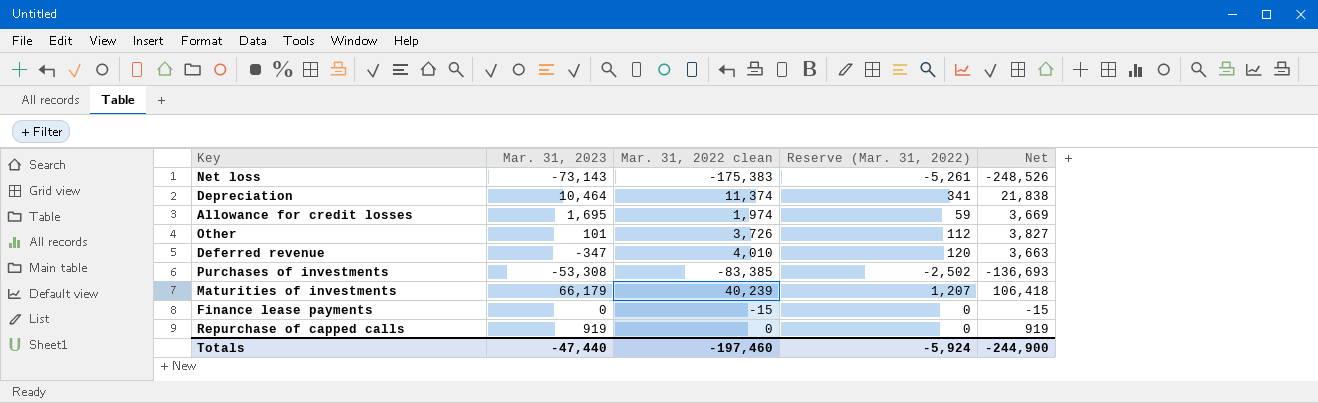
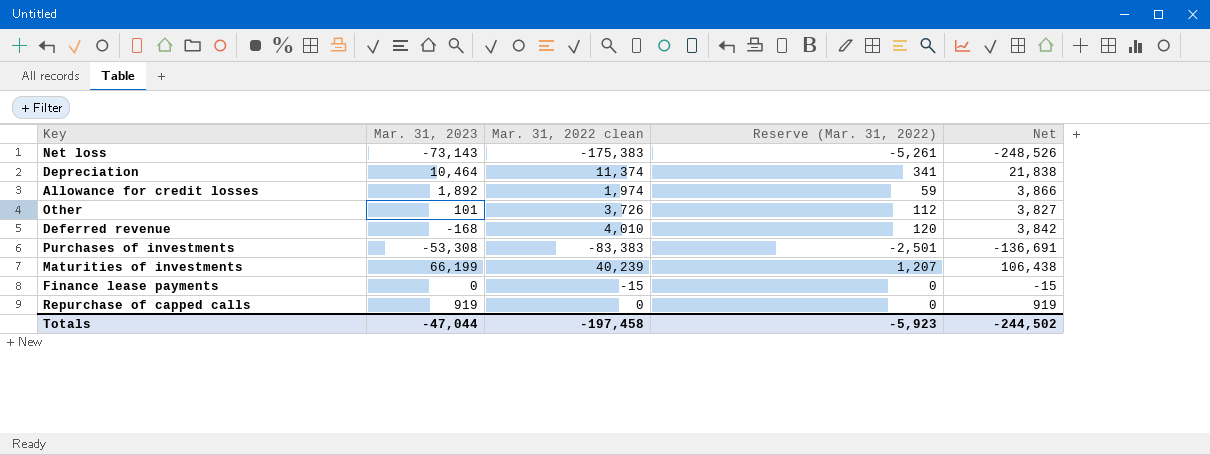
Allowance for credit losses | Mar. 31, 2023: 1,695 -> 1,892
Allowance for credit losses | Net: 3,669 -> 3,866
Deferred revenue | Mar. 31, 2023: -347 -> -168
Deferred revenue | Net: 3,663 -> 3,842
Purchases of investments | Mar. 31, 2022 clean: -83,385 -> -83,383
Purchases of investments | Reserve (Mar. 31, 2022): -2,502 -> -2,501
Purchases of investments | Net: -136,693 -> -136,691
Maturities of investments | Mar. 31, 2023: 66,179 -> 66,199
Maturities of investments | Net: 106,418 -> 106,438
Totals | Mar. 31, 2023: -47,440 -> -47,044
Totals | Mar. 31, 2022 clean: -197,460 -> -197,458
Totals | Reserve (Mar. 31, 2022): -5,924 -> -5,923
Totals | Net: -244,900 -> -244,502

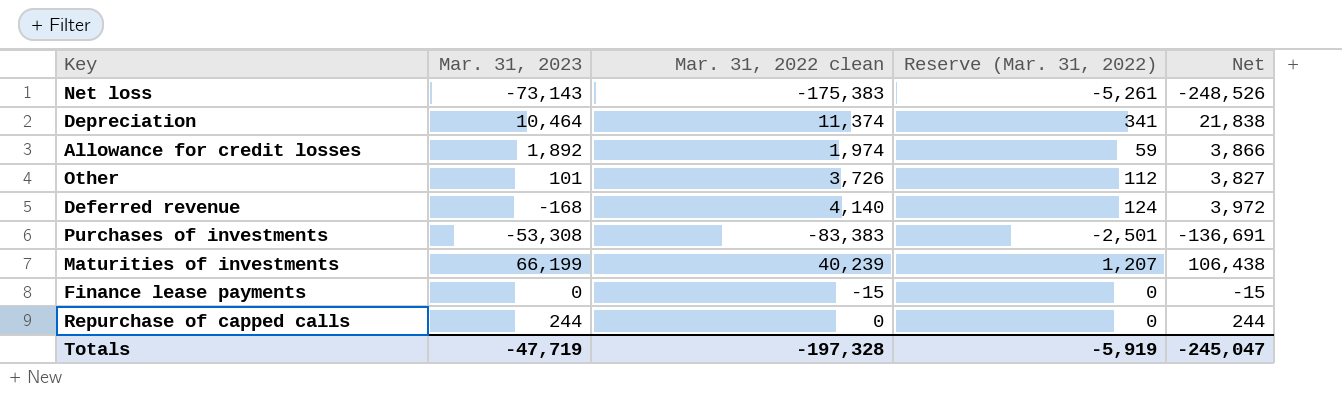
Deferred revenue | Mar. 31, 2022 clean: 4,010 -> 4,140
Deferred revenue | Reserve (Mar. 31, 2022): 120 -> 124
Deferred revenue | Net: 3,842 -> 3,972
Repurchase of capped calls | Mar. 31, 2023: 919 -> 244
Repurchase of capped calls | Net: 919 -> 244
Totals | Mar. 31, 2023: -47,044 -> -47,719
Totals | Mar. 31, 2022 clean: -197,458 -> -197,328
Totals | Reserve (Mar. 31, 2022): -5,923 -> -5,919
Totals | Net: -244,502 -> -245,047

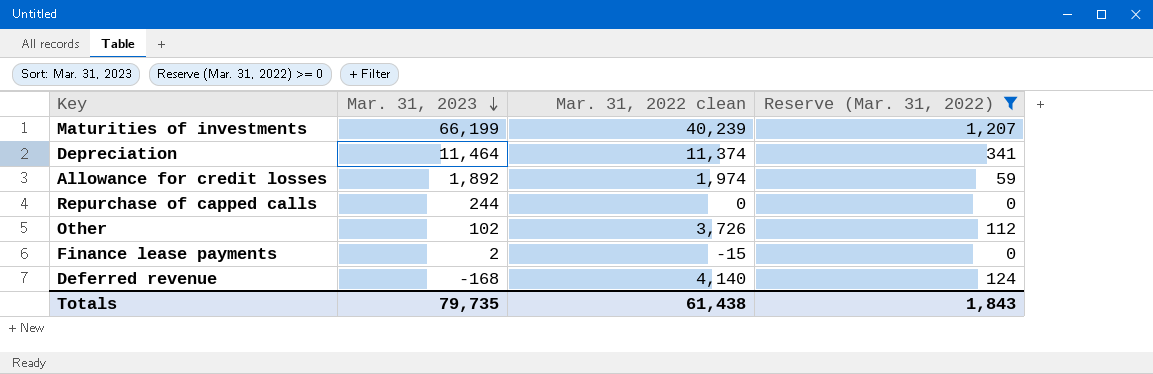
filter: none -> Reserve (Mar. 31, 2022) >= 0
row order: none -> Mar. 31, 2023 descending
column Net | formula: [Mar. 31, 2023] + [Mar. 31, 2022 clean] -> none
Depreciation | Mar. 31, 2023: 10,464 -> 11,464
Other | Mar. 31, 2023: 101 -> 102
Finance lease payments | Mar. 31, 2023: 0 -> 2
Totals | Mar. 31, 2023: -47,719 -> 79,735
Totals | Mar. 31, 2022 clean: -197,328 -> 61,438
Totals | Reserve (Mar. 31, 2022): -5,919 -> 1,843

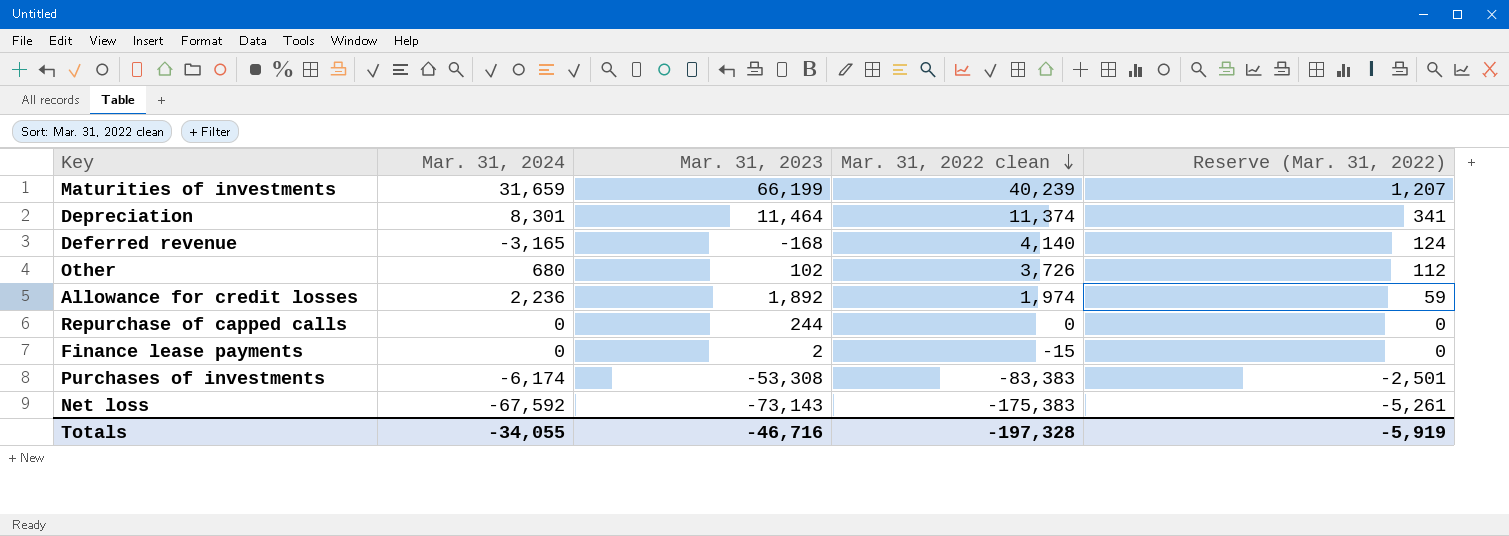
filter: Reserve (Mar. 31, 2022) >= 0 -> none
row order: Mar. 31, 2023 descending -> Mar. 31, 2022 clean descending
column Mar. 31, 2024 | position: none -> 2
Totals | Mar. 31, 2023: 79,735 -> -46,716
Totals | Mar. 31, 2022 clean: 61,438 -> -197,328
Totals | Reserve (Mar. 31, 2022): 1,843 -> -5,919

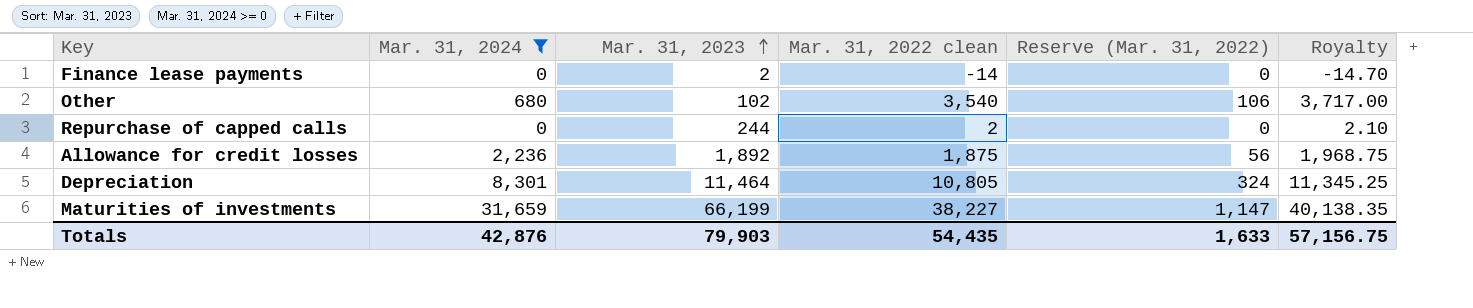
filter: none -> Mar. 31, 2024 >= 0
row order: Mar. 31, 2022 clean descending -> Mar. 31, 2023 ascending
column Royalty | formula: none -> [Mar. 31, 2022 clean] * 1.05
Finance lease payments | Mar. 31, 2022 clean: -15 -> -14
Other | Mar. 31, 2022 clean: 3,726 -> 3,540
Other | Reserve (Mar. 31, 2022): 112 -> 106
Repurchase of capped calls | Mar. 31, 2022 clean: 0 -> 2
Allowance for credit losses | Mar. 31, 2022 clean: 1,974 -> 1,875
Allowance for credit losses | Reserve (Mar. 31, 2022): 59 -> 56
Depreciation | Mar. 31, 2022 clean: 11,374 -> 10,805
Depreciation | Reserve (Mar. 31, 2022): 341 -> 324
Maturities of investments | Mar. 31, 2022 clean: 40,239 -> 38,227
Maturities of investments | Reserve (Mar. 31, 2022): 1,207 -> 1,147
Totals | Mar. 31, 2024: -34,055 -> 42,876
Totals | Mar. 31, 2023: -46,716 -> 79,903
Totals | Mar. 31, 2022 clean: -197,328 -> 54,435
Totals | Reserve (Mar. 31, 2022): -5,919 -> 1,633

